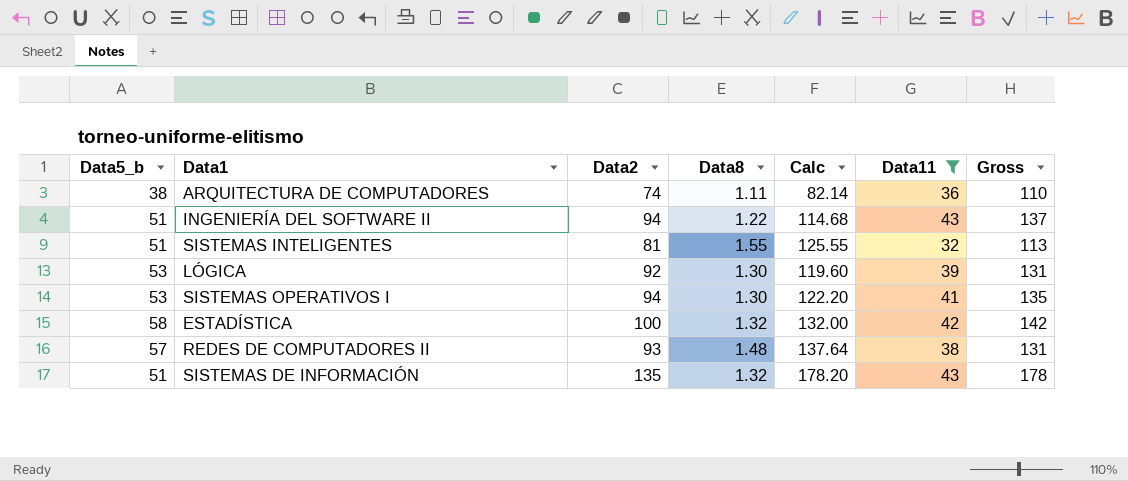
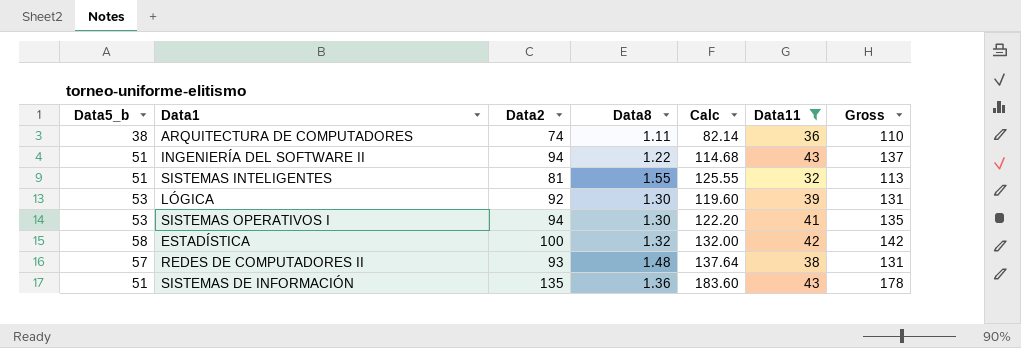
SISTEMAS DE INFORMACIÓN | Data8: 1.32 -> 1.36
SISTEMAS DE INFORMACIÓN | Calc: 178.20 -> 183.60

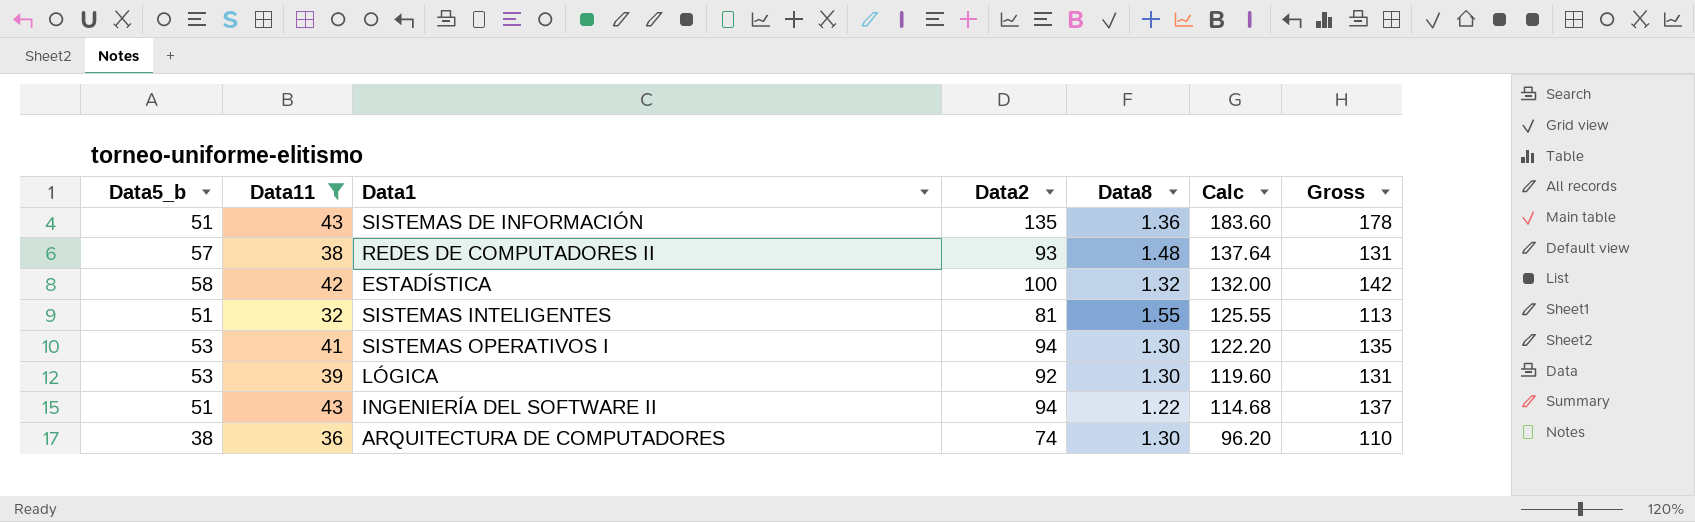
row order: none -> Calc descending
column Data11 | position: 6 -> 2
ARQUITECTURA DE COMPUTADORES | Data8: 1.11 -> 1.30
ARQUITECTURA DE COMPUTADORES | Calc: 82.14 -> 96.20

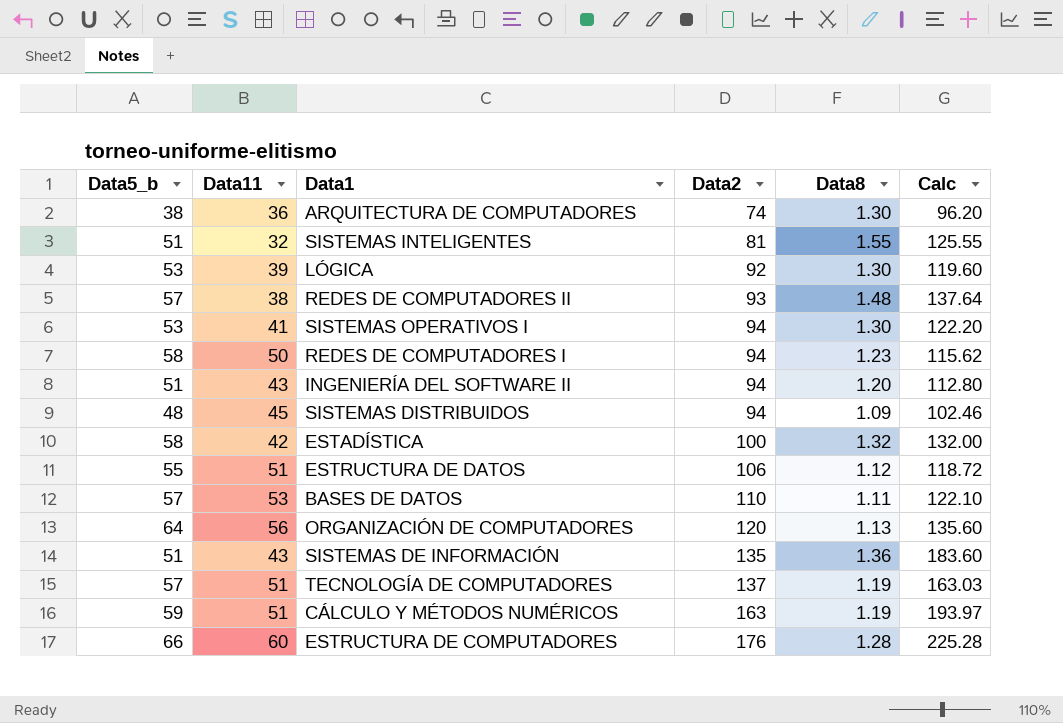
filter: Data11 <= 43 -> none
row order: Calc descending -> Data2 ascending
column Gross | formula: [Data11] + [Data2] -> none
INGENIERÍA DEL SOFTWARE II | Data8: 1.22 -> 1.20
INGENIERÍA DEL SOFTWARE II | Calc: 114.68 -> 112.80

